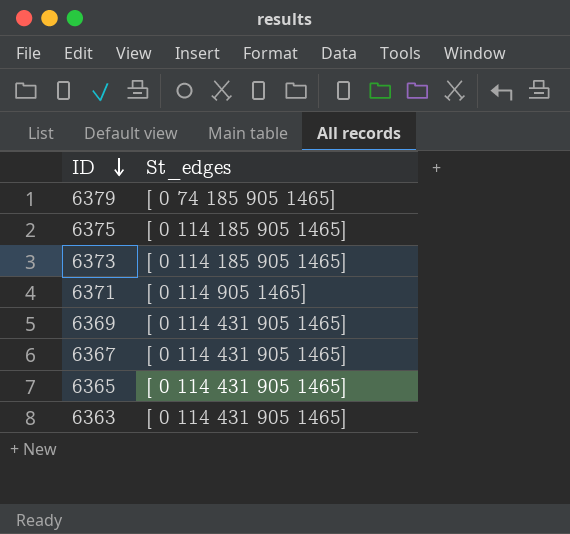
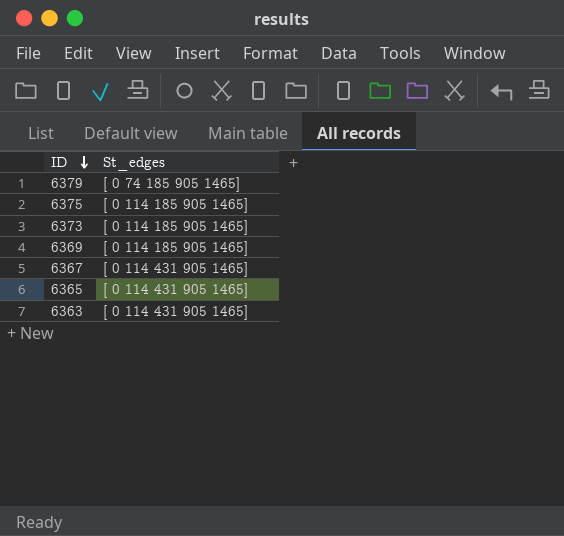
row 6371: [ 0 114 905 1465] -> none
6369 | St_edges: [ 0 114 431 905 1465] -> [ 0 114 185 905 1465]

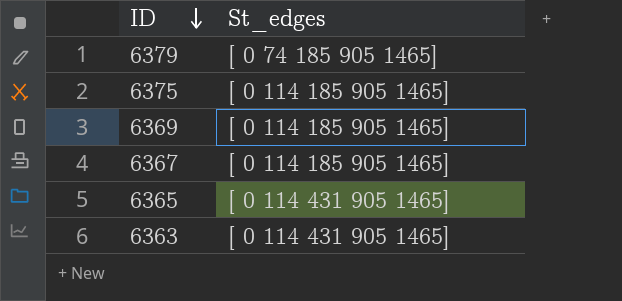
row 6373: [ 0 114 185 905 1465] -> none
6367 | St_edges: [ 0 114 431 905 1465] -> [ 0 114 185 905 1465]

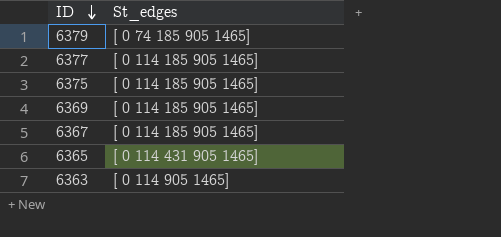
row 6377: none -> [ 0 114 185 905 1465]
6363 | St_edges: [ 0 114 431 905 1465] -> [ 0 114 905 1465]

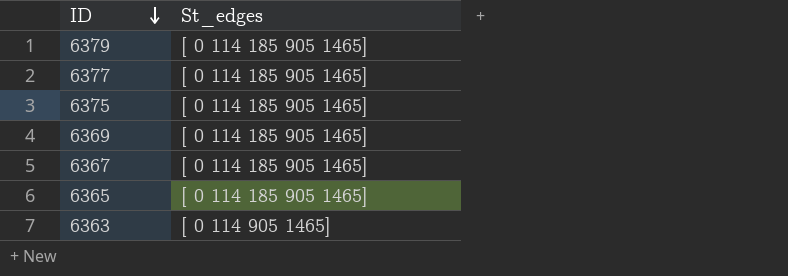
6379 | St_edges: [ 0 74 185 905 1465] -> [ 0 114 185 905 1465]
6365 | St_edges: [ 0 114 431 905 1465] -> [ 0 114 185 905 1465]

